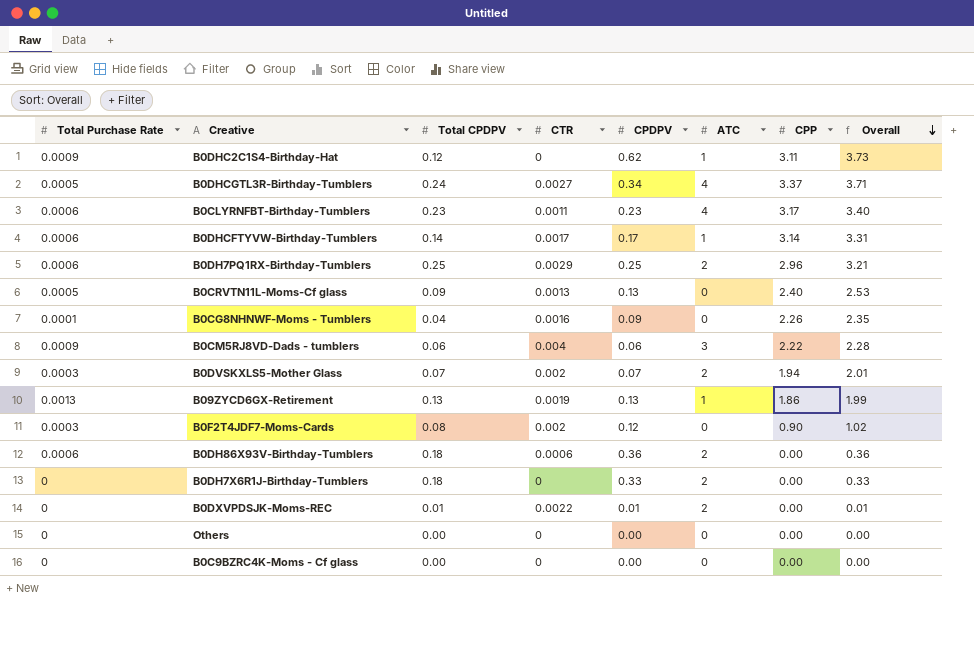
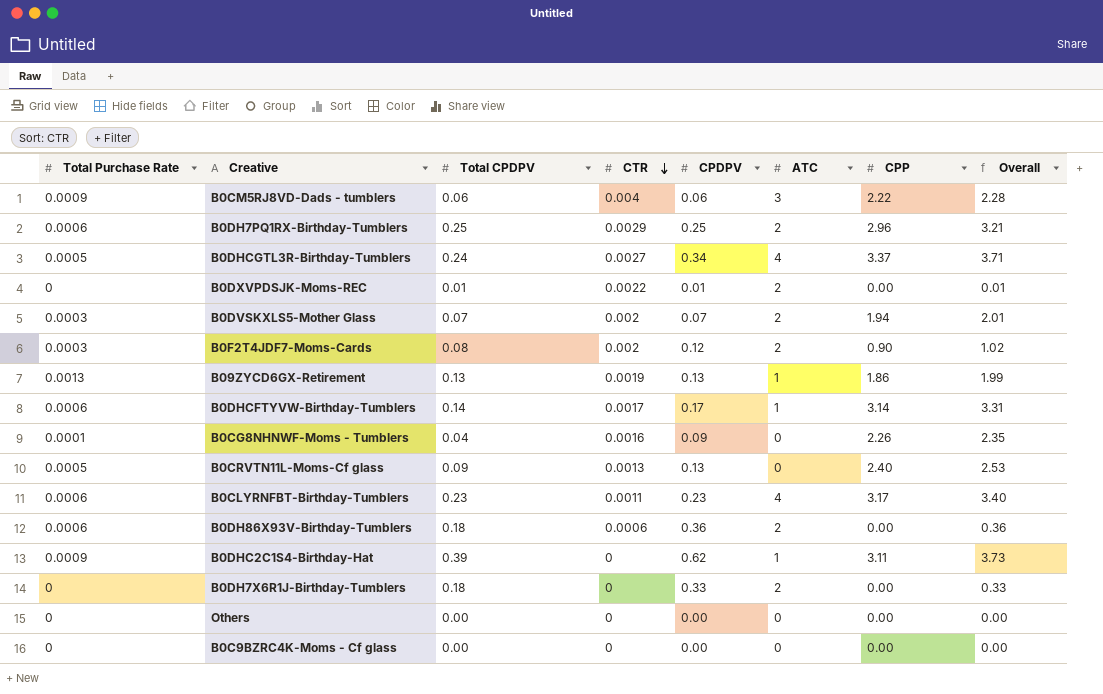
row order: Overall descending -> CTR descending
B0F2T4JDF7-Moms-Cards | ATC: 0 -> 2
B0DHC2C1S4-Birthday-Hat | Total CPDPV: 0.12 -> 0.39

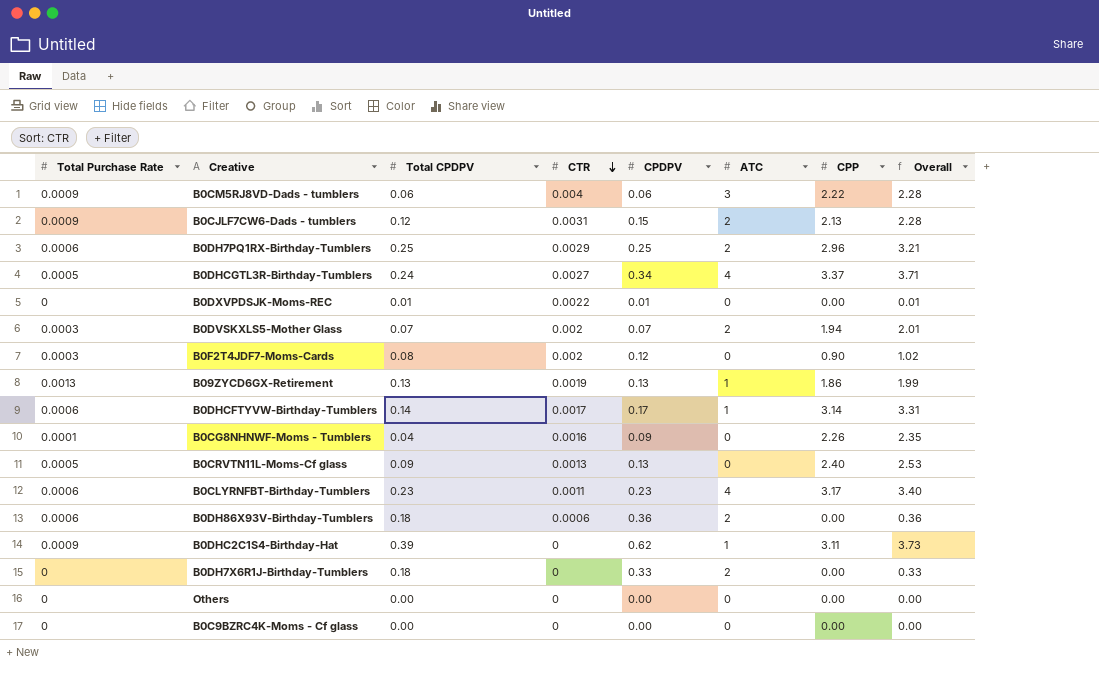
row B0CJLF7CW6-Dads - tumblers: none -> 0.0009 | 0.12 | 0.0031 | 0.15 | 2 | 2.13 | 2.28
B0DXVPDSJK-Moms-REC | ATC: 2 -> 0
B0F2T4JDF7-Moms-Cards | ATC: 2 -> 0

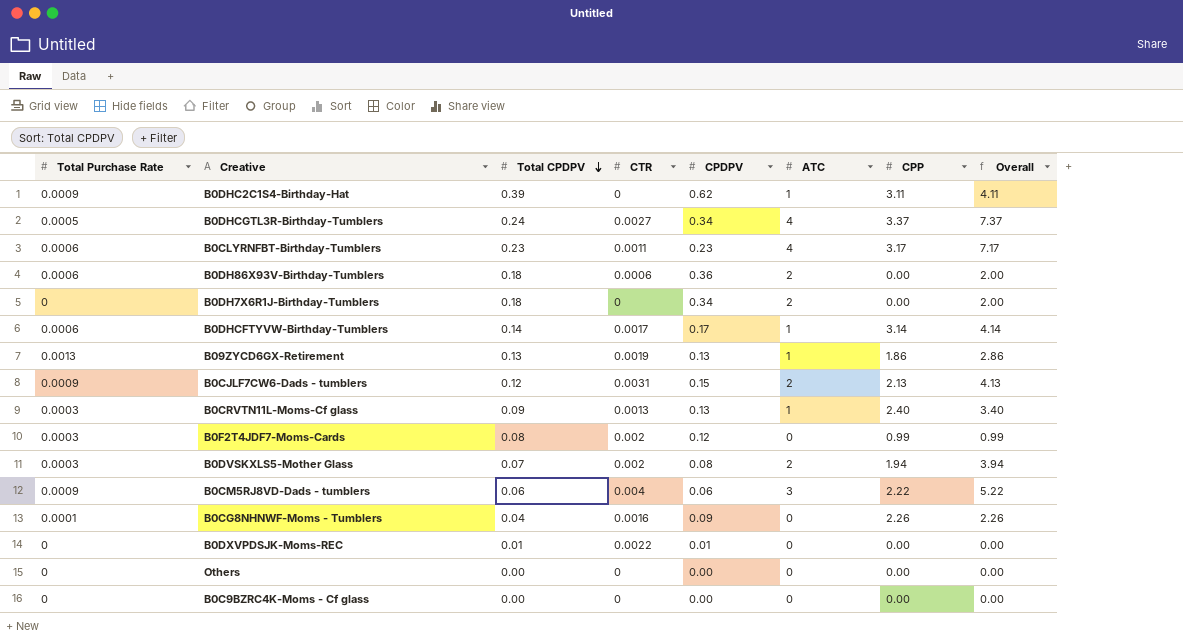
row order: CTR descending -> Total CPDPV descending
column Overall | formula: [CPDPV] + [CPP] -> [ATC] + [CPP]
row B0DH7PQ1RX-Birthday-Tumblers: 0.0006 | 0.25 | 0.0029 | 0.25 | 2 | 2.96 | 3.21 -> none
B0DH7X6R1J-Birthday-Tumblers | CPDPV: 0.33 -> 0.34
B0CRVTN11L-Moms-Cf glass | Total Purchase Rate: 0.0005 -> 0.0003
B0CRVTN11L-Moms-Cf glass | ATC: 0 -> 1
B0F2T4JDF7-Moms-Cards | CPP: 0.90 -> 0.99
B0DVSKXLS5-Mother Glass | CPDPV: 0.07 -> 0.08

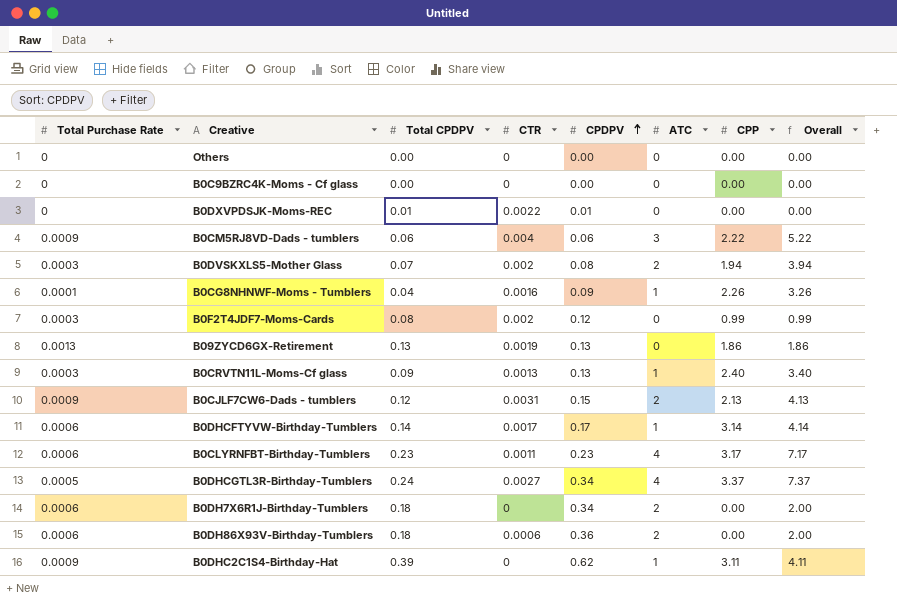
row order: Total CPDPV descending -> CPDPV ascending
B0CG8NHNWF-Moms - Tumblers | ATC: 0 -> 1
B0CG8NHNWF-Moms - Tumblers | Overall: 2.26 -> 3.26
B09ZYCD6GX-Retirement | ATC: 1 -> 0
B09ZYCD6GX-Retirement | Overall: 2.86 -> 1.86
B0DH7X6R1J-Birthday-Tumblers | Total Purchase Rate: 0 -> 0.0006

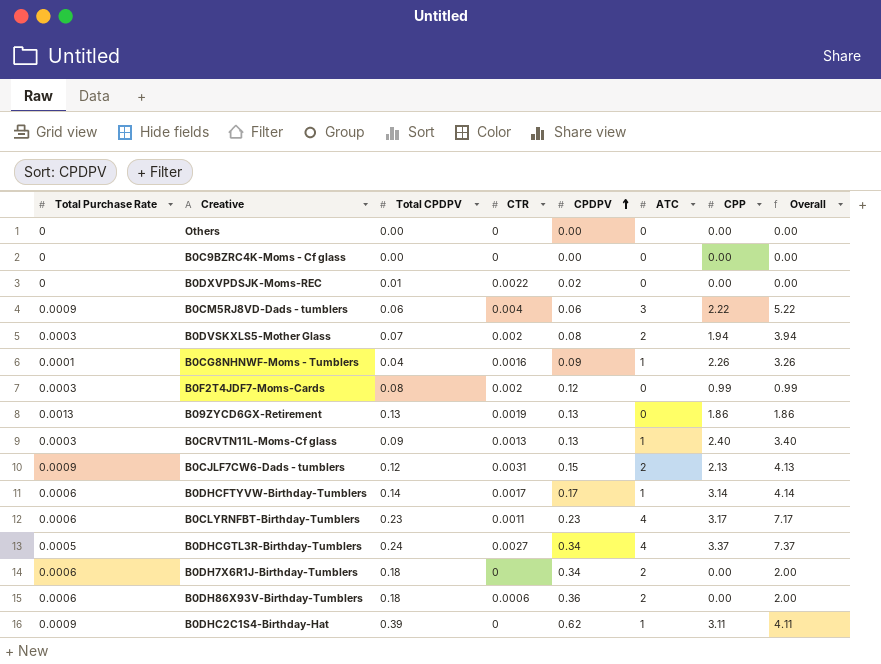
B0DXVPDSJK-Moms-REC | CPDPV: 0.01 -> 0.02

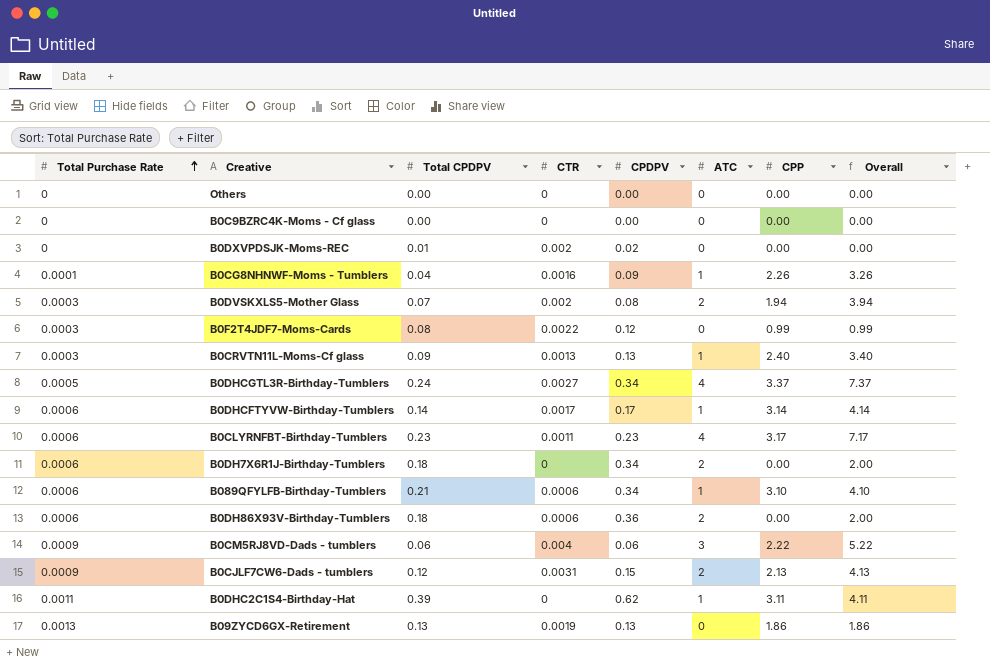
row order: CPDPV ascending -> Total Purchase Rate ascending
B0DXVPDSJK-Moms-REC | CTR: 0.0022 -> 0.002
B0F2T4JDF7-Moms-Cards | CTR: 0.002 -> 0.0022
row B089QFYLFB-Birthday-Tumblers: none -> 0.0006 | 0.21 | 0.0006 | 0.34 | 1 | 3.10 | 4.10
B0DHC2C1S4-Birthday-Hat | Total Purchase Rate: 0.0009 -> 0.0011

